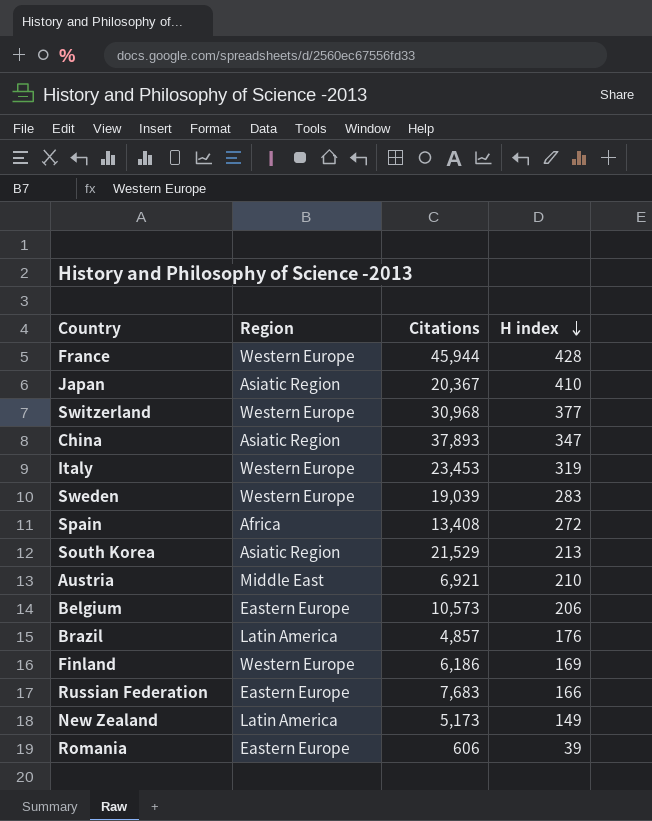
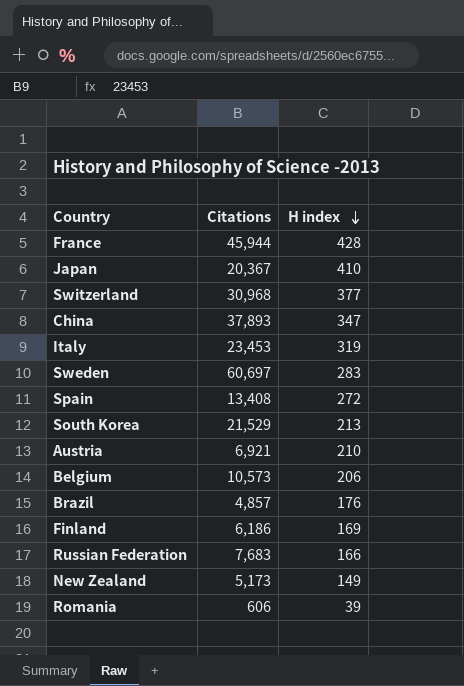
column Region | position: 2 -> none
Sweden | Citations: 19,039 -> 60,697

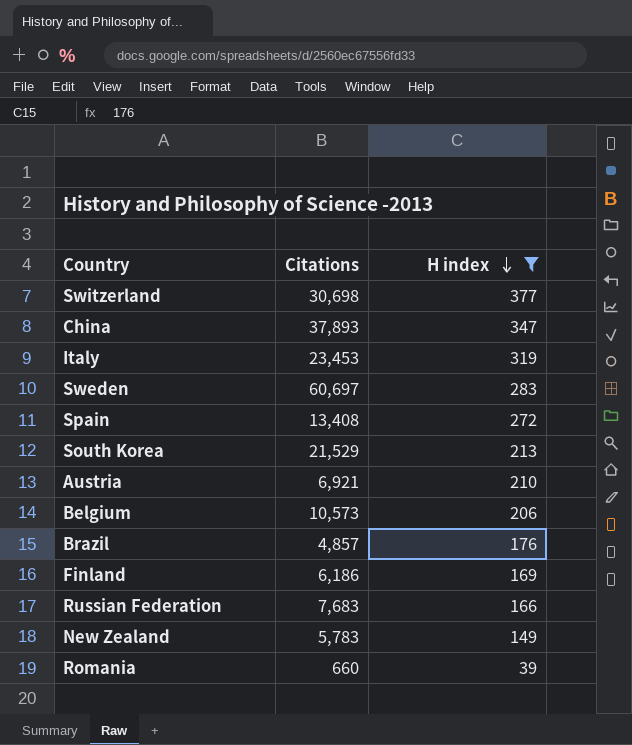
filter: none -> H index <= 377
Switzerland | Citations: 30,968 -> 30,698
New Zealand | Citations: 5,173 -> 5,783
Romania | Citations: 606 -> 660

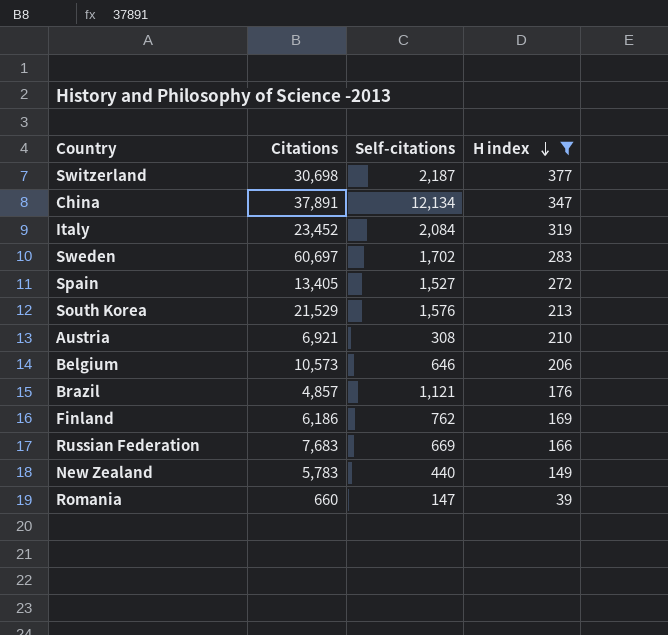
column Self-citations | position: none -> 3
China | Citations: 37,893 -> 37,891
Italy | Citations: 23,453 -> 23,452
Spain | Citations: 13,408 -> 13,405

